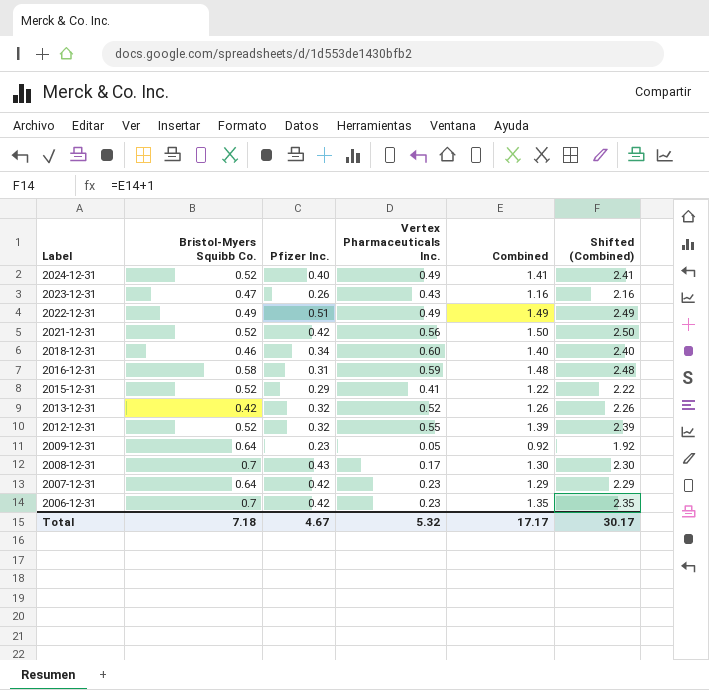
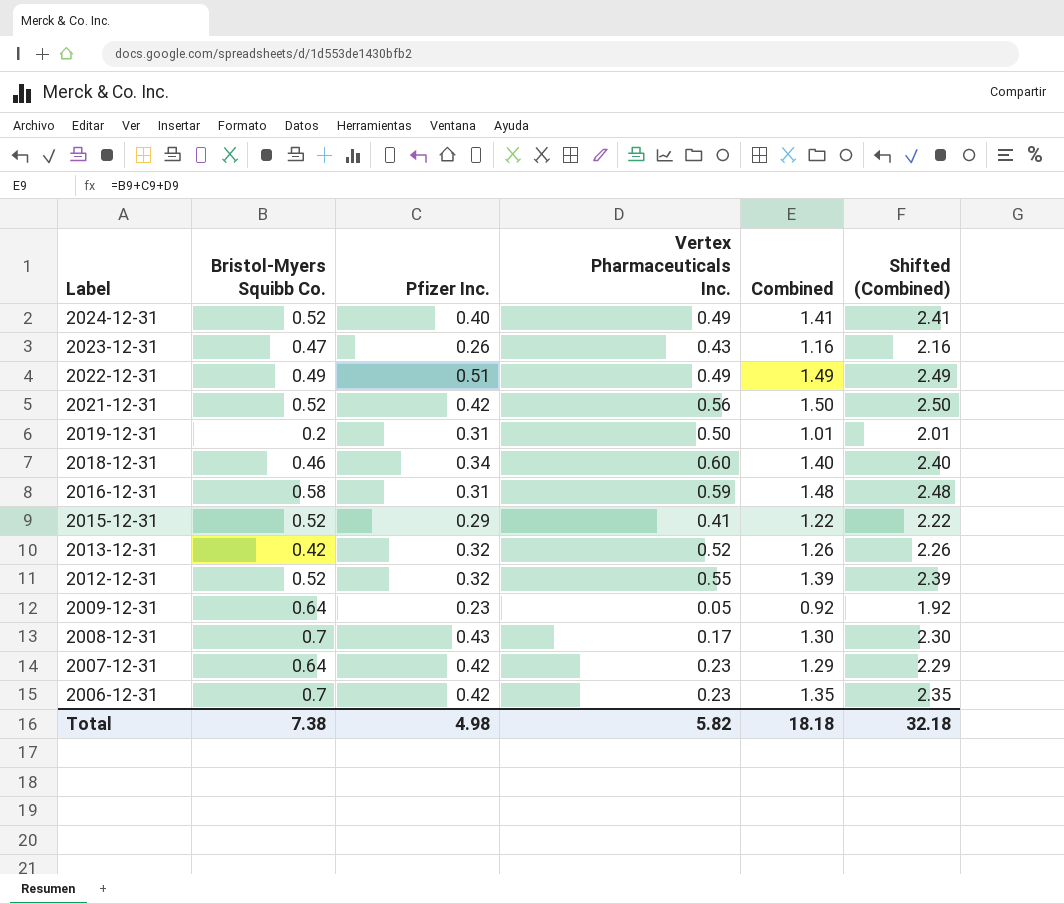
row 2019-12-31: none -> 0.2 | 0.31 | 0.50 | 1.01 | 2.01
Total | Bristol-Myers Squibb Co.: 7.18 -> 7.38
Total | Pfizer Inc.: 4.67 -> 4.98
Total | Vertex Pharmaceuticals Inc.: 5.32 -> 5.82
Total | Combined: 17.17 -> 18.18
Total | Shifted (Combined): 30.17 -> 32.18

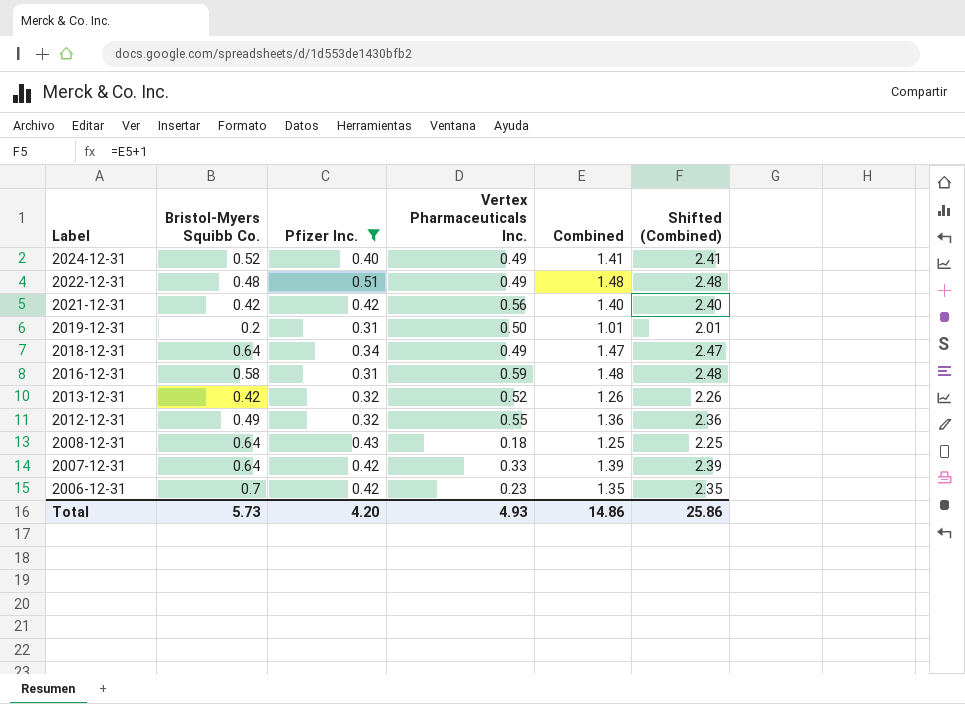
filter: none -> Pfizer Inc. >= 0.31
2022-12-31 | Bristol-Myers Squibb Co.: 0.49 -> 0.48
2022-12-31 | Combined: 1.49 -> 1.48
2022-12-31 | Shifted (Combined): 2.49 -> 2.48
2021-12-31 | Bristol-Myers Squibb Co.: 0.52 -> 0.42
2021-12-31 | Combined: 1.50 -> 1.40
2021-12-31 | Shifted (Combined): 2.50 -> 2.40
2018-12-31 | Bristol-Myers Squibb Co.: 0.46 -> 0.64
2018-12-31 | Vertex Pharmaceuticals Inc.: 0.60 -> 0.49
2018-12-31 | Combined: 1.40 -> 1.47
2018-12-31 | Shifted (Combined): 2.40 -> 2.47
2012-12-31 | Bristol-Myers Squibb Co.: 0.52 -> 0.49
2012-12-31 | Combined: 1.39 -> 1.36
2012-12-31 | Shifted (Combined): 2.39 -> 2.36
2008-12-31 | Bristol-Myers Squibb Co.: 0.7 -> 0.64
2008-12-31 | Vertex Pharmaceuticals Inc.: 0.17 -> 0.18
2008-12-31 | Combined: 1.30 -> 1.25
2008-12-31 | Shifted (Combined): 2.30 -> 2.25
2007-12-31 | Vertex Pharmaceuticals Inc.: 0.23 -> 0.33
2007-12-31 | Combined: 1.29 -> 1.39
2007-12-31 | Shifted (Combined): 2.29 -> 2.39
Total | Bristol-Myers Squibb Co.: 7.38 -> 5.73
Total | Pfizer Inc.: 4.98 -> 4.20
Total | Vertex Pharmaceuticals Inc.: 5.82 -> 4.93
Total | Combined: 18.18 -> 14.86
Total | Shifted (Combined): 32.18 -> 25.86

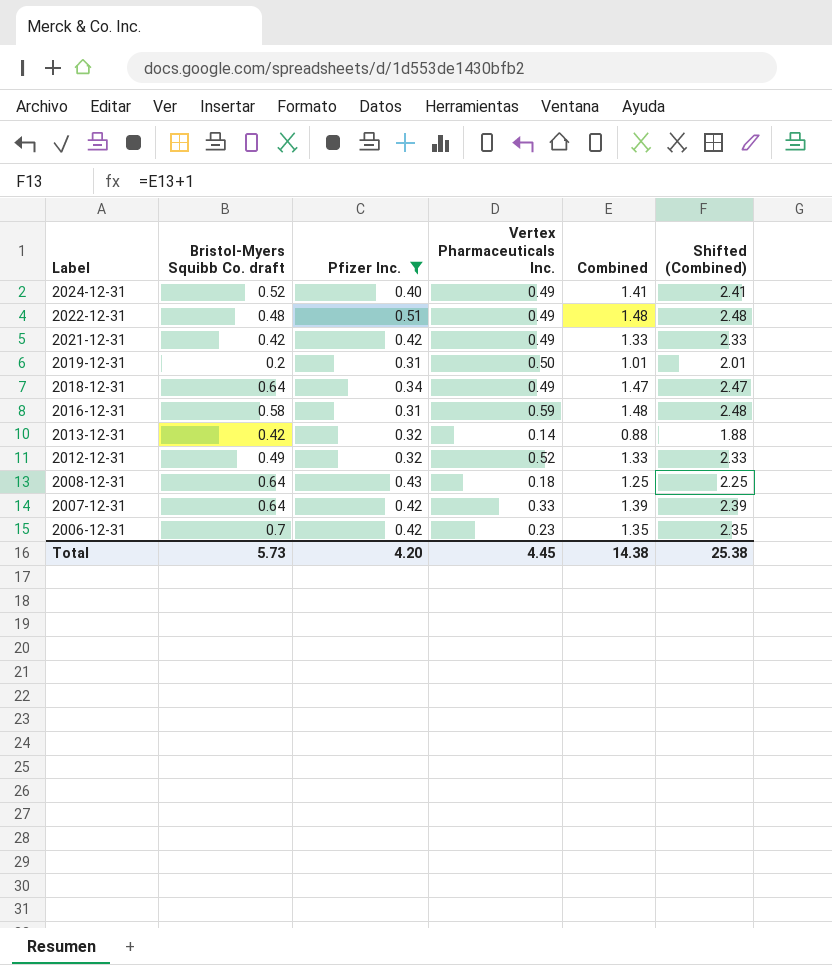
column name: Bristol-Myers Squibb Co. -> Bristol-Myers Squibb Co. draft
2021-12-31 | Vertex Pharmaceuticals Inc.: 0.56 -> 0.49
2021-12-31 | Combined: 1.40 -> 1.33
2021-12-31 | Shifted (Combined): 2.40 -> 2.33
2013-12-31 | Vertex Pharmaceuticals Inc.: 0.52 -> 0.14
2013-12-31 | Combined: 1.26 -> 0.88
2013-12-31 | Shifted (Combined): 2.26 -> 1.88
2012-12-31 | Vertex Pharmaceuticals Inc.: 0.55 -> 0.52
2012-12-31 | Combined: 1.36 -> 1.33
2012-12-31 | Shifted (Combined): 2.36 -> 2.33
Total | Vertex Pharmaceuticals Inc.: 4.93 -> 4.45
Total | Combined: 14.86 -> 14.38
Total | Shifted (Combined): 25.86 -> 25.38

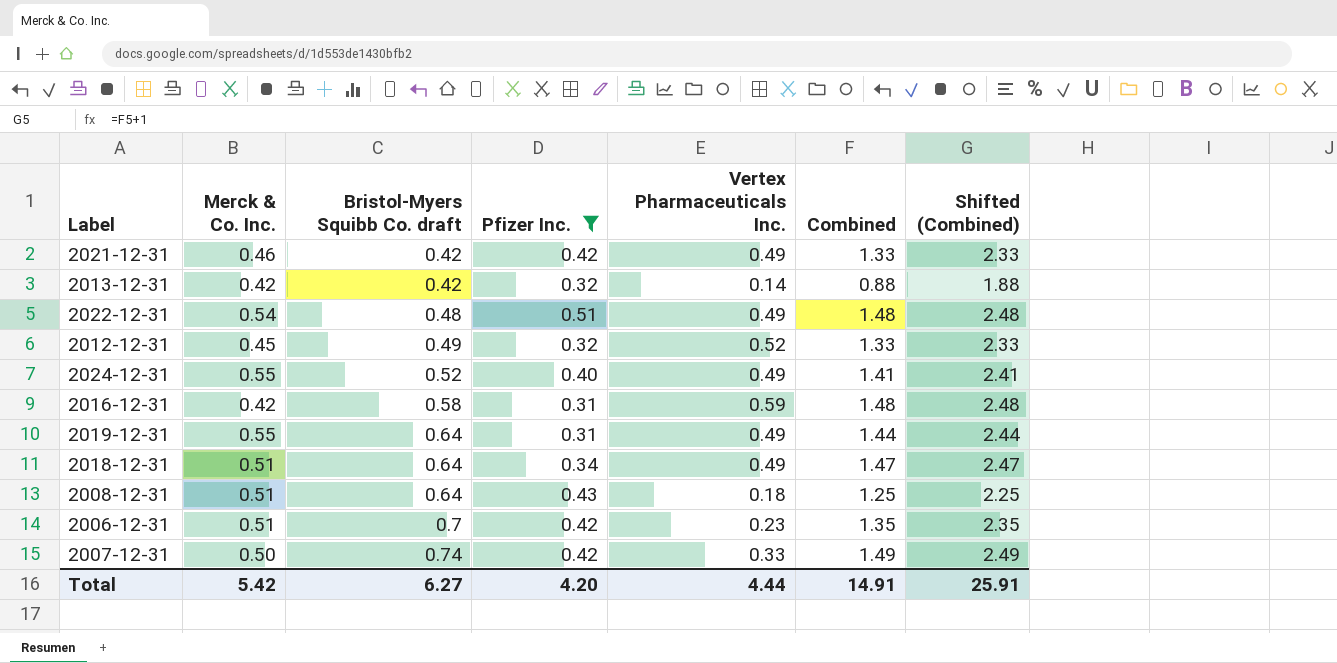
row order: Label descending -> Bristol-Myers Squibb Co. draft ascending
column Merck & Co. Inc. | position: none -> 2
2019-12-31 | Bristol-Myers Squibb Co. draft: 0.2 -> 0.64
2019-12-31 | Vertex Pharmaceuticals Inc.: 0.50 -> 0.49
2019-12-31 | Combined: 1.01 -> 1.44
2019-12-31 | Shifted (Combined): 2.01 -> 2.44
2007-12-31 | Bristol-Myers Squibb Co. draft: 0.64 -> 0.74
2007-12-31 | Combined: 1.39 -> 1.49
2007-12-31 | Shifted (Combined): 2.39 -> 2.49
Total | Bristol-Myers Squibb Co. draft: 5.73 -> 6.27
Total | Vertex Pharmaceuticals Inc.: 4.45 -> 4.44
Total | Combined: 14.38 -> 14.91
Total | Shifted (Combined): 25.38 -> 25.91

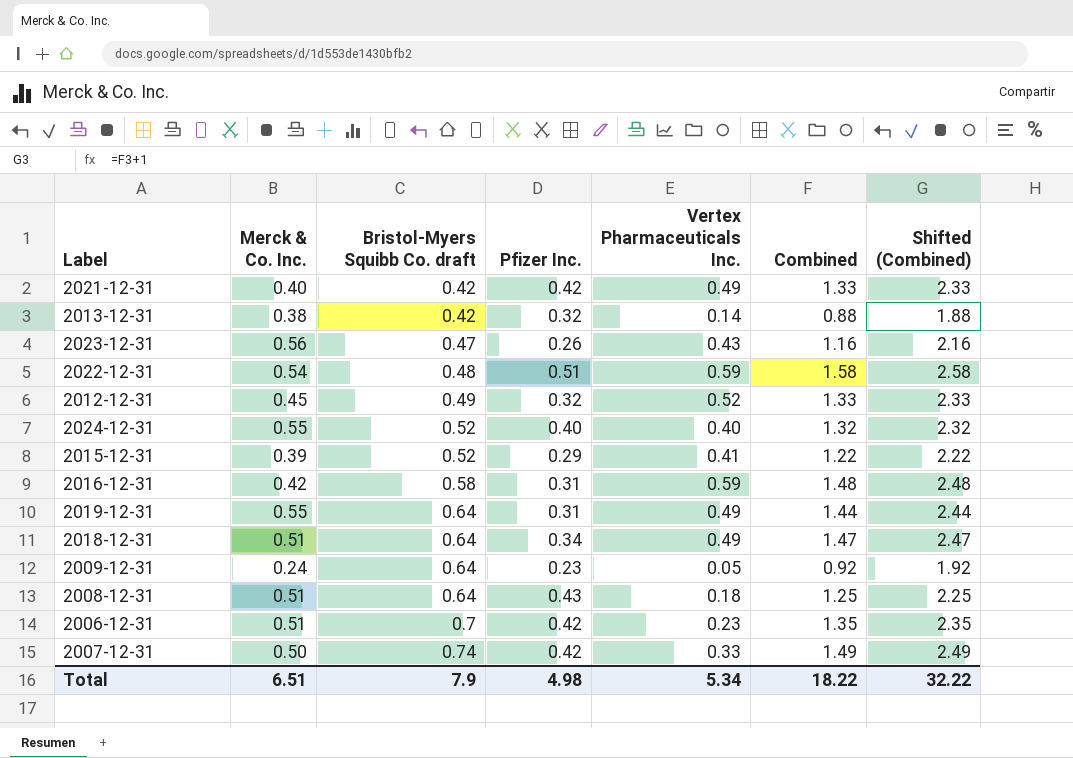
filter: Pfizer Inc. >= 0.31 -> none
2021-12-31 | Merck & Co. Inc.: 0.46 -> 0.40
2013-12-31 | Merck & Co. Inc.: 0.42 -> 0.38
2022-12-31 | Vertex Pharmaceuticals Inc.: 0.49 -> 0.59
2022-12-31 | Combined: 1.48 -> 1.58
2022-12-31 | Shifted (Combined): 2.48 -> 2.58
2024-12-31 | Vertex Pharmaceuticals Inc.: 0.49 -> 0.40
2024-12-31 | Combined: 1.41 -> 1.32
2024-12-31 | Shifted (Combined): 2.41 -> 2.32
Total | Merck & Co. Inc.: 5.42 -> 6.51
Total | Bristol-Myers Squibb Co. draft: 6.27 -> 7.9
Total | Pfizer Inc.: 4.20 -> 4.98
Total | Vertex Pharmaceuticals Inc.: 4.44 -> 5.34
Total | Combined: 14.91 -> 18.22
Total | Shifted (Combined): 25.91 -> 32.22

